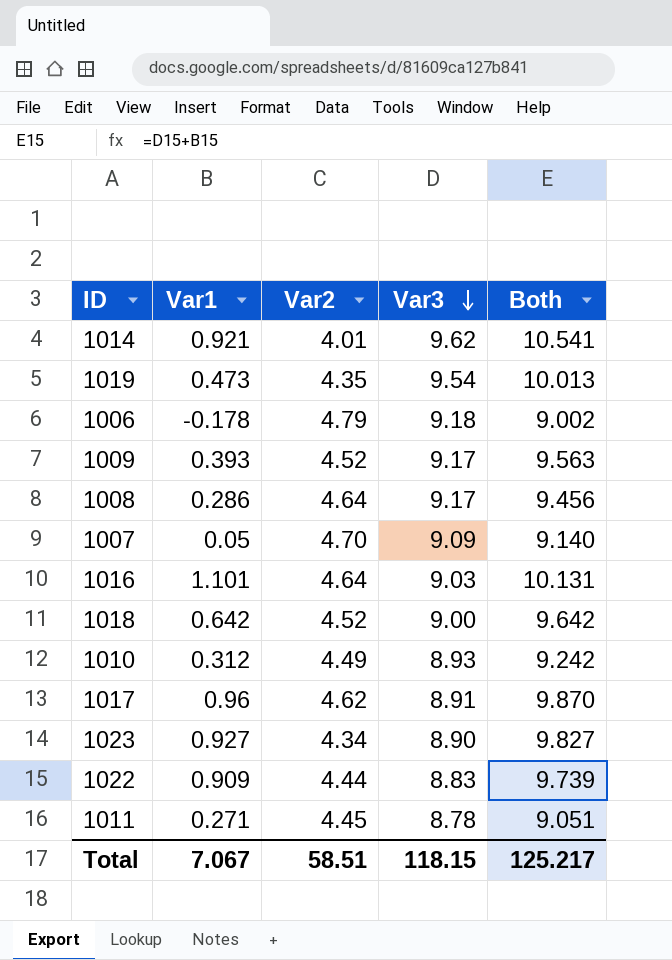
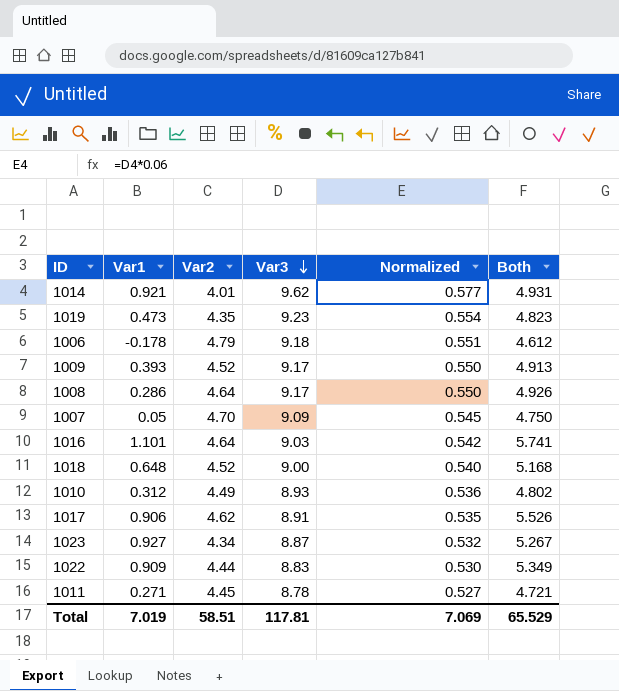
column Normalized | formula: none -> [Var3] * 0.06
column Both | formula: [Var1] + [Var3] -> [Var1] + [Var2]
1019 | Var3: 9.54 -> 9.23
1018 | Var1: 0.642 -> 0.648
1017 | Var1: 0.96 -> 0.906
1023 | Var3: 8.90 -> 8.87
Total | Var1: 7.067 -> 7.019
Total | Var3: 118.15 -> 117.81
Total | Both: 125.217 -> 65.529

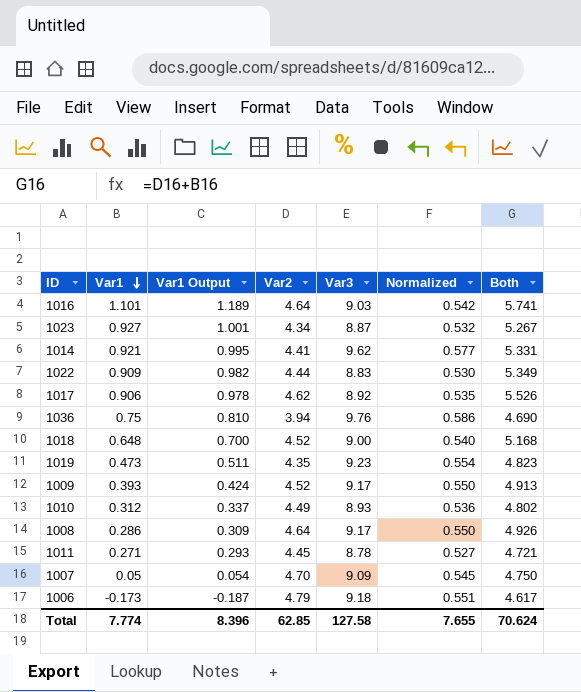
row order: Var3 descending -> Var1 descending
column Var1 Output | formula: none -> [Var1] * 1.08
1014 | Var2: 4.01 -> 4.41
1014 | Both: 4.931 -> 5.331
1017 | Var3: 8.91 -> 8.92
row 1036: none -> 0.75 | 0.810 | 3.94 | 9.76 | 0.586 | 4.690
1006 | Var1: -0.178 -> -0.173
1006 | Both: 4.612 -> 4.617
Total | Var1: 7.019 -> 7.774
Total | Var2: 58.51 -> 62.85
Total | Var3: 117.81 -> 127.58
Total | Normalized: 7.069 -> 7.655
Total | Both: 65.529 -> 70.624

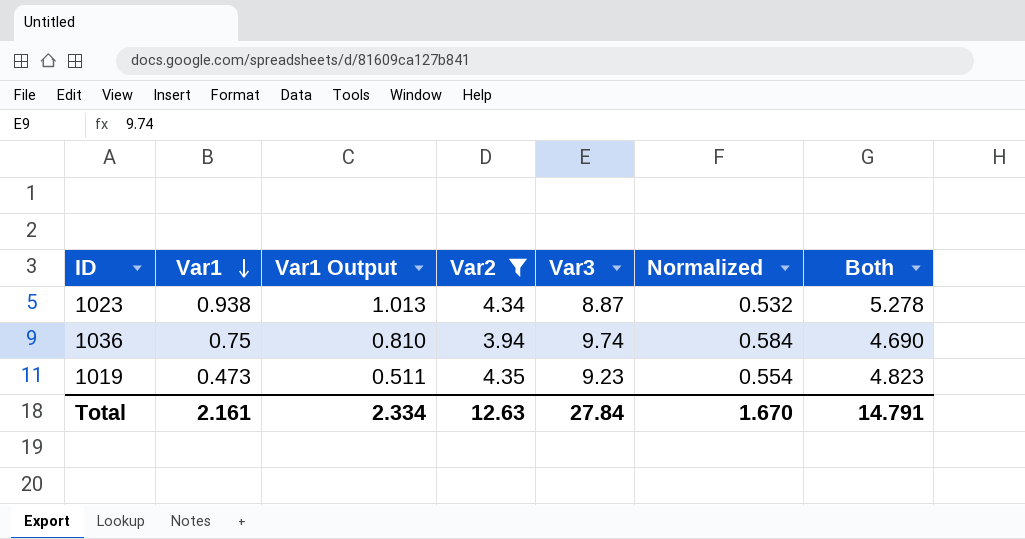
filter: none -> Var2 <= 4.35
1023 | Var1: 0.927 -> 0.938
1023 | Var1 Output: 1.001 -> 1.013
1023 | Both: 5.267 -> 5.278
1036 | Var3: 9.76 -> 9.74
1036 | Normalized: 0.586 -> 0.584
Total | Var1: 7.774 -> 2.161
Total | Var1 Output: 8.396 -> 2.334
Total | Var2: 62.85 -> 12.63
Total | Var3: 127.58 -> 27.84
Total | Normalized: 7.655 -> 1.670
Total | Both: 70.624 -> 14.791

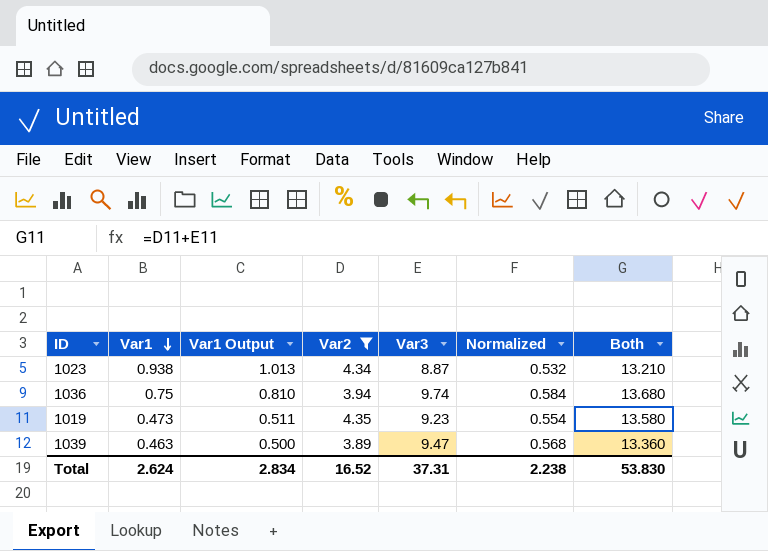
column Both | formula: [Var1] + [Var2] -> [Var2] + [Var3]
row 1039: none -> 0.463 | 0.500 | 3.89 | 9.47 | 0.568 | 13.360
Total | Var1: 2.161 -> 2.624
Total | Var1 Output: 2.334 -> 2.834
Total | Var2: 12.63 -> 16.52
Total | Var3: 27.84 -> 37.31
Total | Normalized: 1.670 -> 2.238
Total | Both: 14.791 -> 53.830

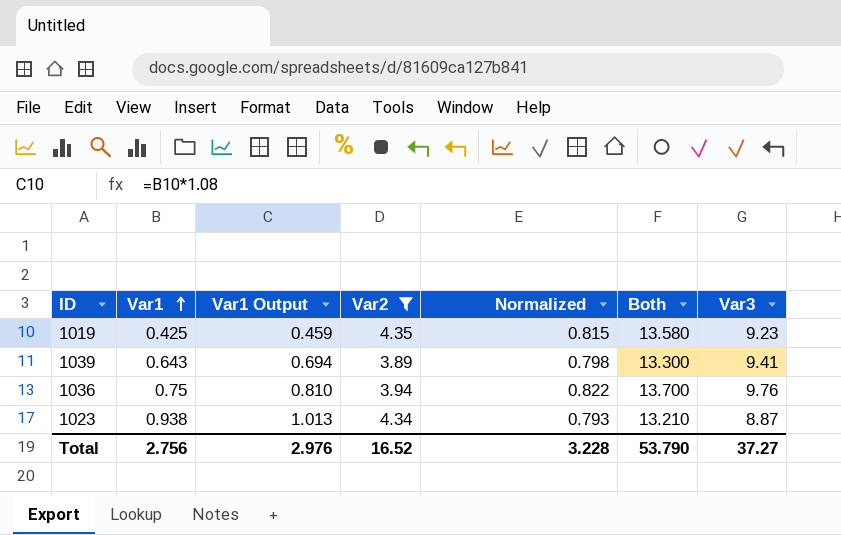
row order: Var1 descending -> Var1 ascending
column Normalized | formula: [Var3] * 0.06 -> [Both] * 0.06
column Var3 | position: 5 -> 7
1019 | Var1: 0.473 -> 0.425
1019 | Var1 Output: 0.511 -> 0.459
1039 | Var1: 0.463 -> 0.643
1039 | Var1 Output: 0.500 -> 0.694
1039 | Both: 13.360 -> 13.300
1039 | Var3: 9.47 -> 9.41
1036 | Both: 13.680 -> 13.700
1036 | Var3: 9.74 -> 9.76
Total | Var1: 2.624 -> 2.756
Total | Var1 Output: 2.834 -> 2.976
Total | Normalized: 2.238 -> 3.228
Total | Both: 53.830 -> 53.790
Total | Var3: 37.31 -> 37.27

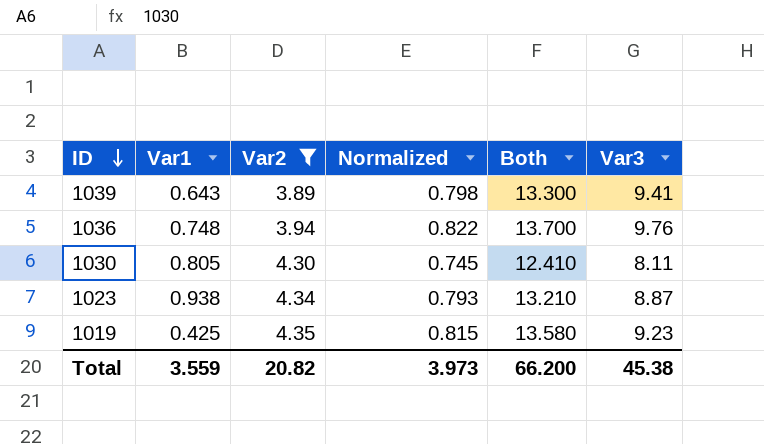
row order: Var1 ascending -> ID descending
column Var1 Output | formula: [Var1] * 1.08 -> none
1036 | Var1: 0.75 -> 0.748
row 1030: none -> 0.805 | 4.30 | 0.745 | 12.410 | 8.11
Total | Var1: 2.756 -> 3.559
Total | Var2: 16.52 -> 20.82
Total | Normalized: 3.228 -> 3.973
Total | Both: 53.790 -> 66.200
Total | Var3: 37.27 -> 45.38

